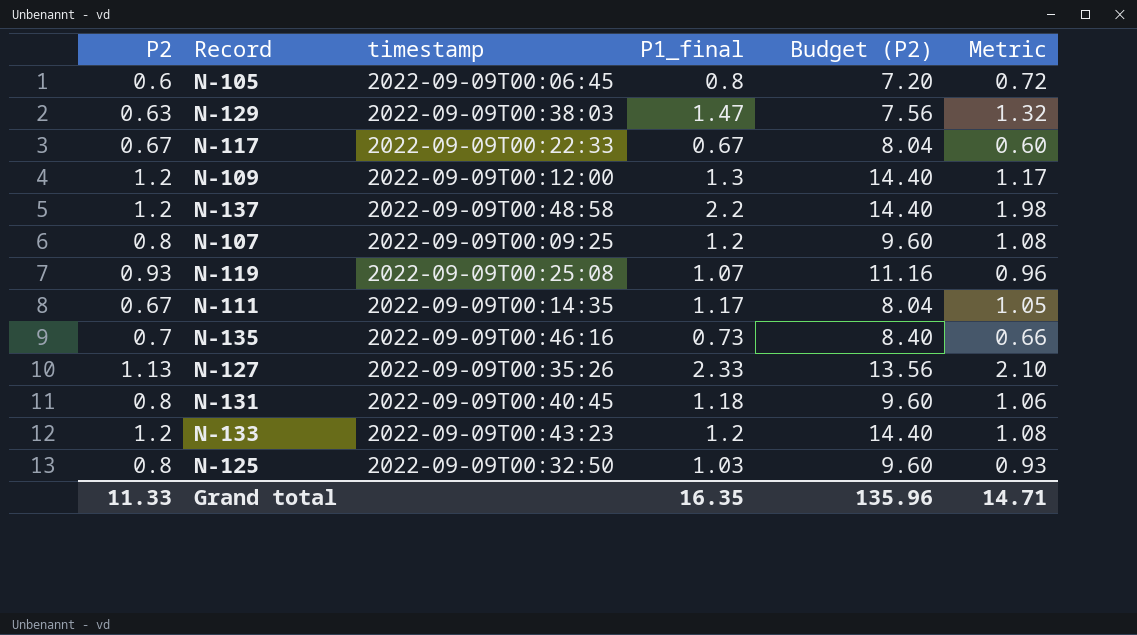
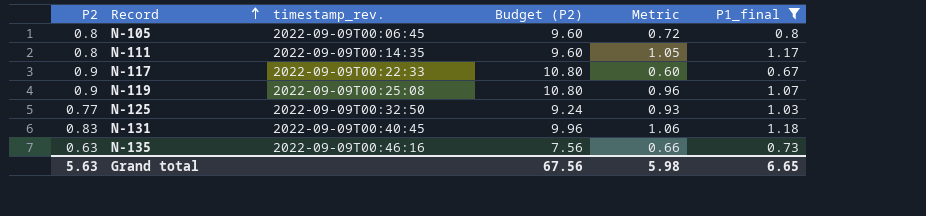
filter: none -> P1_final <= 1.18
row order: none -> Record ascending
column name: timestamp -> timestamp_rev.
column P1_final | position: 4 -> 6
N-105 | P2: 0.6 -> 0.8
N-105 | Budget (P2): 7.20 -> 9.60
N-111 | P2: 0.67 -> 0.8
N-111 | Budget (P2): 8.04 -> 9.60
N-117 | P2: 0.67 -> 0.9
N-117 | Budget (P2): 8.04 -> 10.80
N-119 | P2: 0.93 -> 0.9
N-119 | Budget (P2): 11.16 -> 10.80
N-125 | P2: 0.8 -> 0.77
N-125 | Budget (P2): 9.60 -> 9.24
N-131 | P2: 0.8 -> 0.83
N-131 | Budget (P2): 9.60 -> 9.96
N-135 | P2: 0.7 -> 0.63
N-135 | Budget (P2): 8.40 -> 7.56
Grand total | P2: 11.33 -> 5.63
Grand total | Budget (P2): 135.96 -> 67.56
Grand total | Metric: 14.71 -> 5.98
Grand total | P1_final: 16.35 -> 6.65

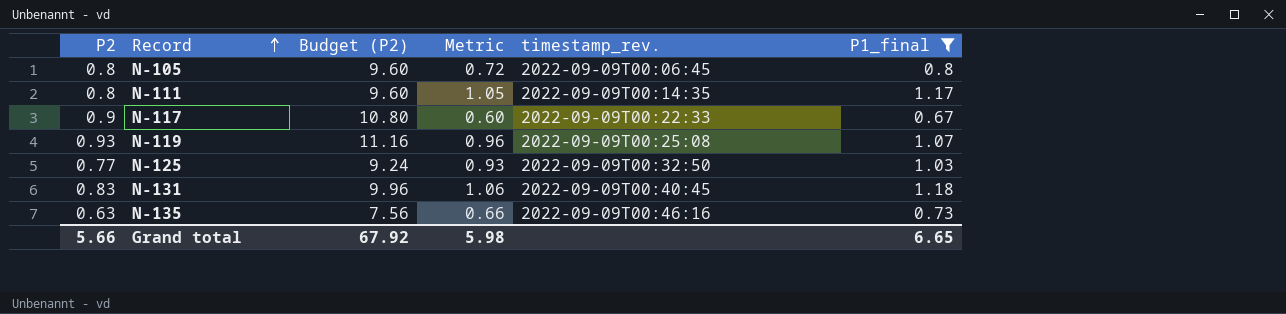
column timestamp_rev. | position: 3 -> 5
N-119 | P2: 0.9 -> 0.93
N-119 | Budget (P2): 10.80 -> 11.16
Grand total | P2: 5.63 -> 5.66
Grand total | Budget (P2): 67.56 -> 67.92

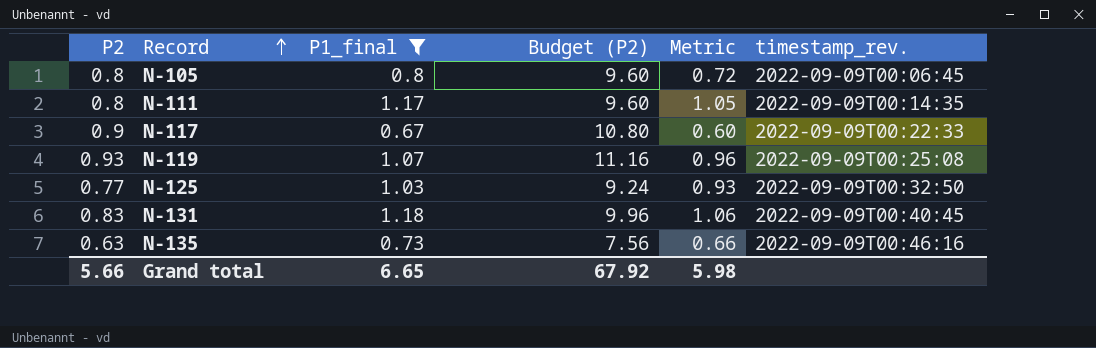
column P1_final | position: 6 -> 3

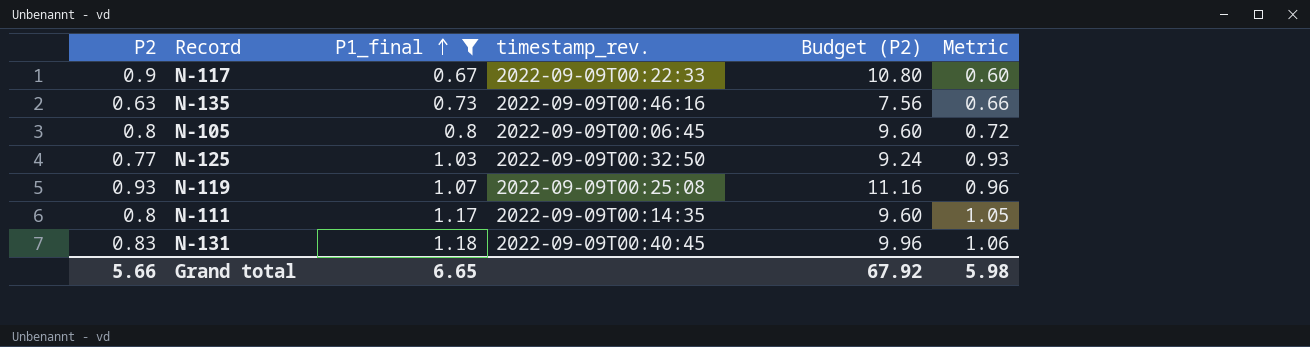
row order: Record ascending -> P1_final ascending
column timestamp_rev. | position: 6 -> 4

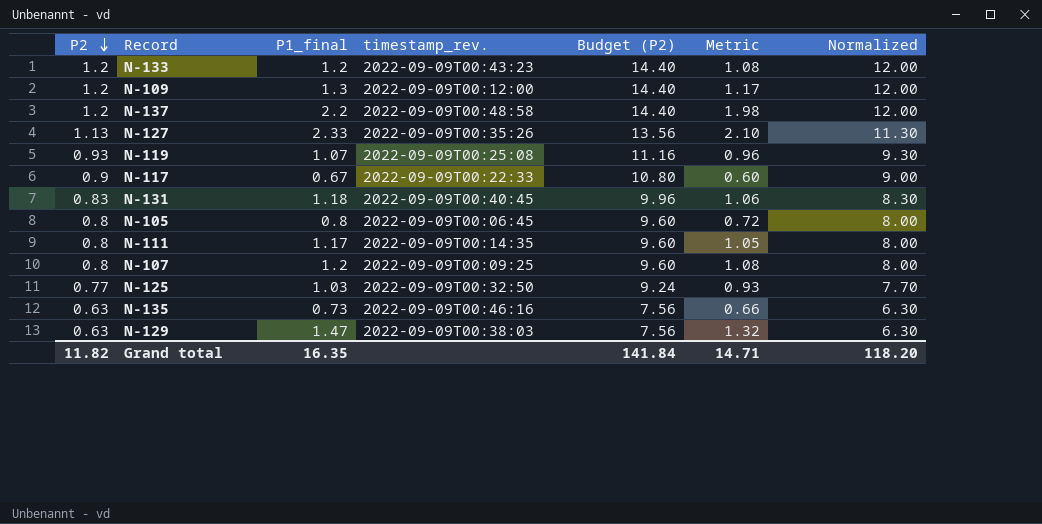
filter: P1_final <= 1.18 -> none
row order: P1_final ascending -> P2 descending
column Normalized | formula: none -> [P2] * 10
Grand total | P2: 5.66 -> 11.82
Grand total | P1_final: 6.65 -> 16.35
Grand total | Budget (P2): 67.92 -> 141.84
Grand total | Metric: 5.98 -> 14.71

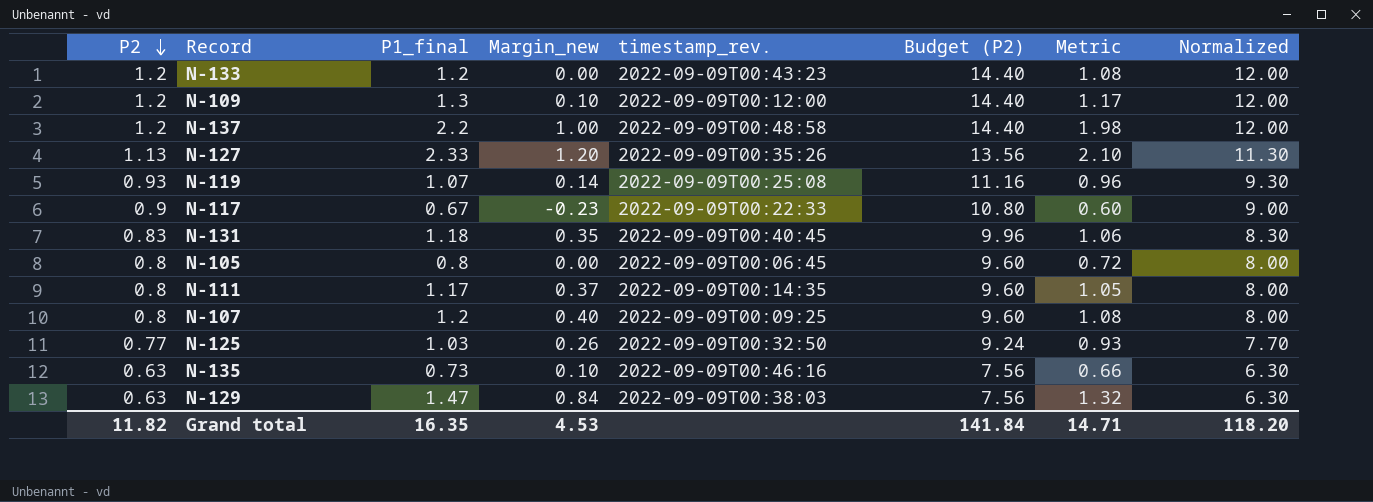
column Margin_new | formula: none -> [P1_final] - [P2]

